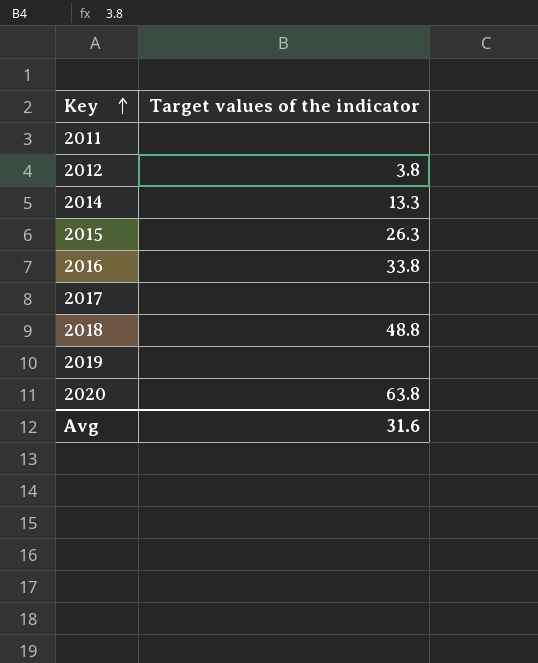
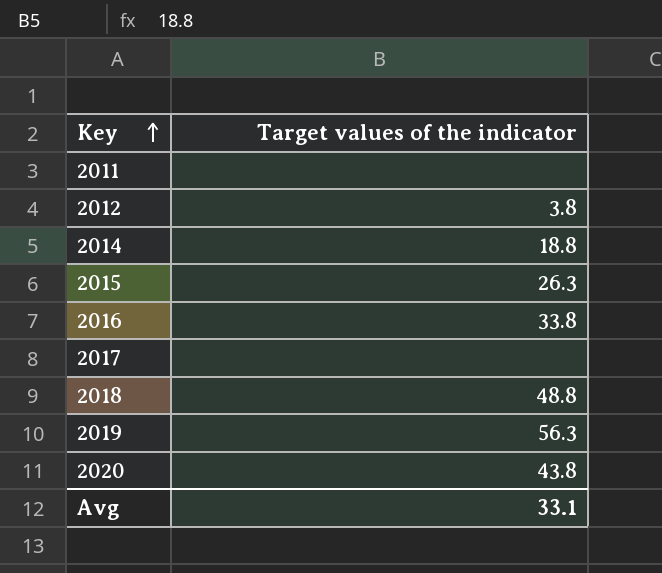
2014 | Target values of the indicator: 13.3 -> 18.8
2019 | Target values of the indicator: none -> 56.3
2020 | Target values of the indicator: 63.8 -> 43.8
Avg | Target values of the indicator: 31.6 -> 33.1

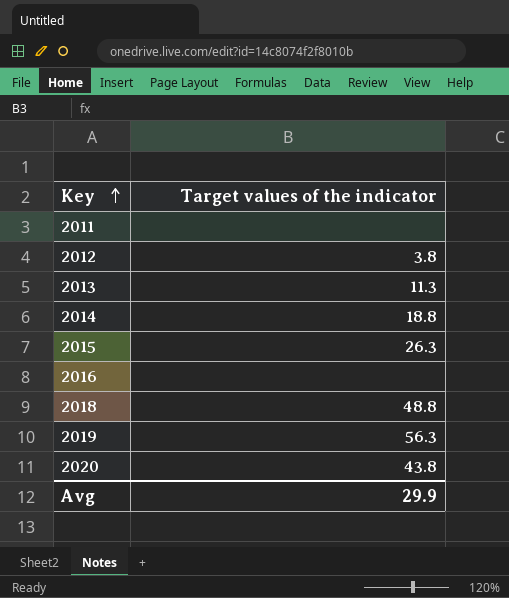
row 2017: none -> none
row 2013: none -> 11.3
2016 | Target values of the indicator: 33.8 -> none
Avg | Target values of the indicator: 33.1 -> 29.9

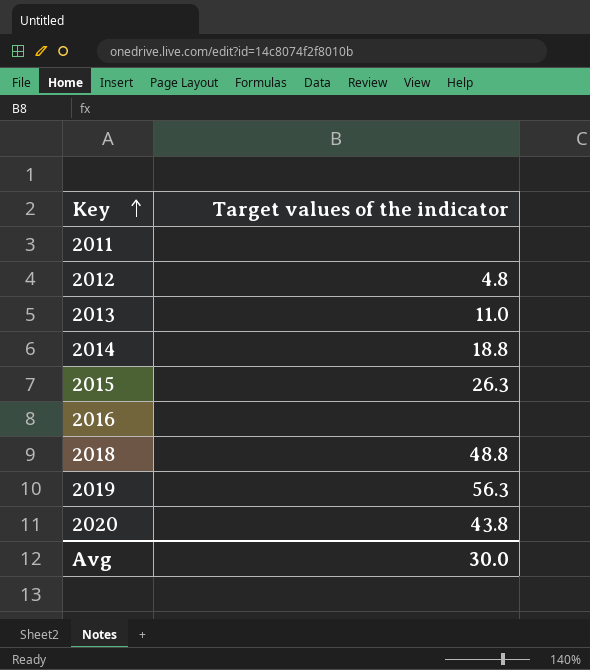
2012 | Target values of the indicator: 3.8 -> 4.8
2013 | Target values of the indicator: 11.3 -> 11.0
Avg | Target values of the indicator: 29.9 -> 30.0

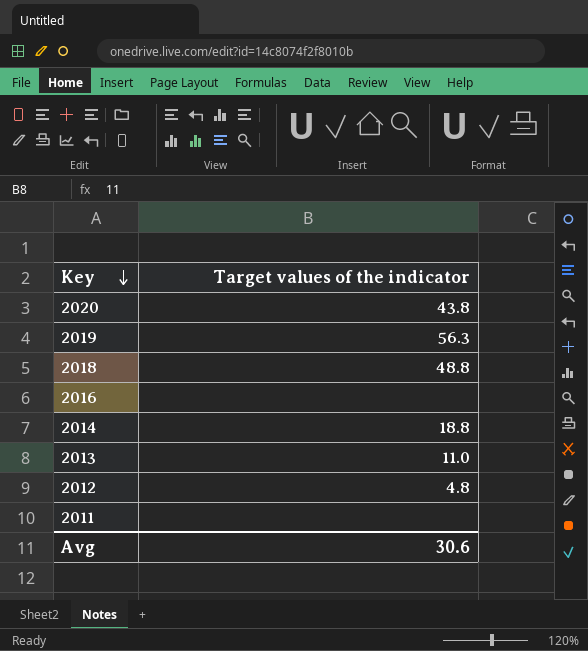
row order: Key ascending -> Key descending
row 2015: 26.3 -> none
Avg | Target values of the indicator: 30.0 -> 30.6

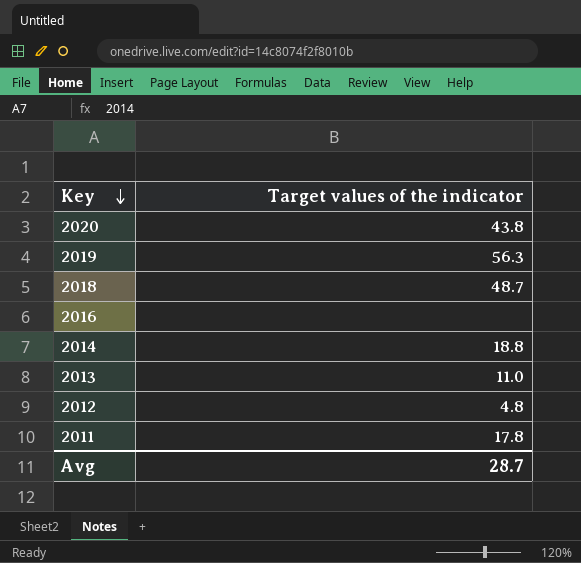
2018 | Target values of the indicator: 48.8 -> 48.7
2011 | Target values of the indicator: none -> 17.8
Avg | Target values of the indicator: 30.6 -> 28.7

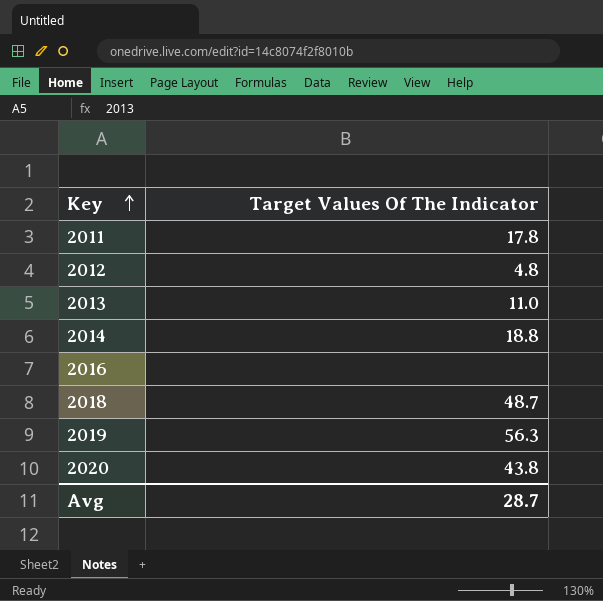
row order: Key descending -> Key ascending
column name: Target values of the indicator -> Target Values Of The Indicator

